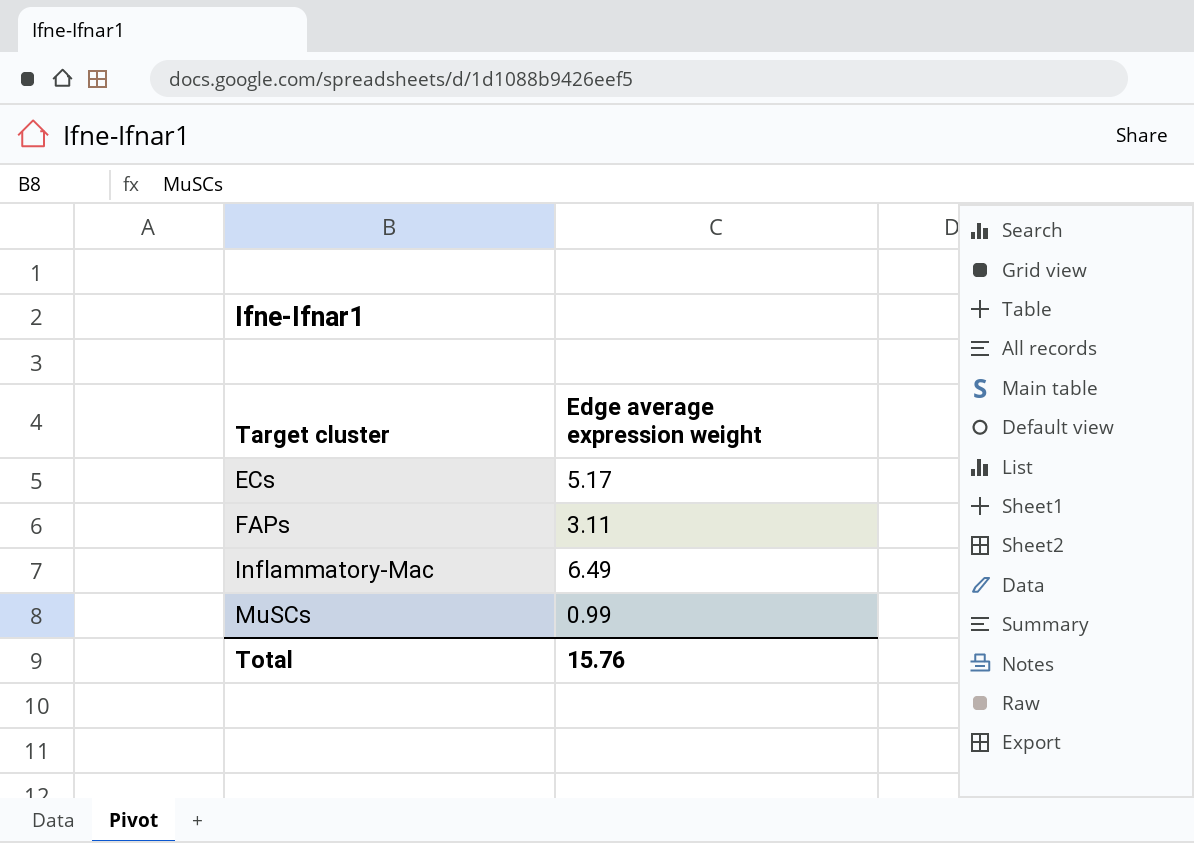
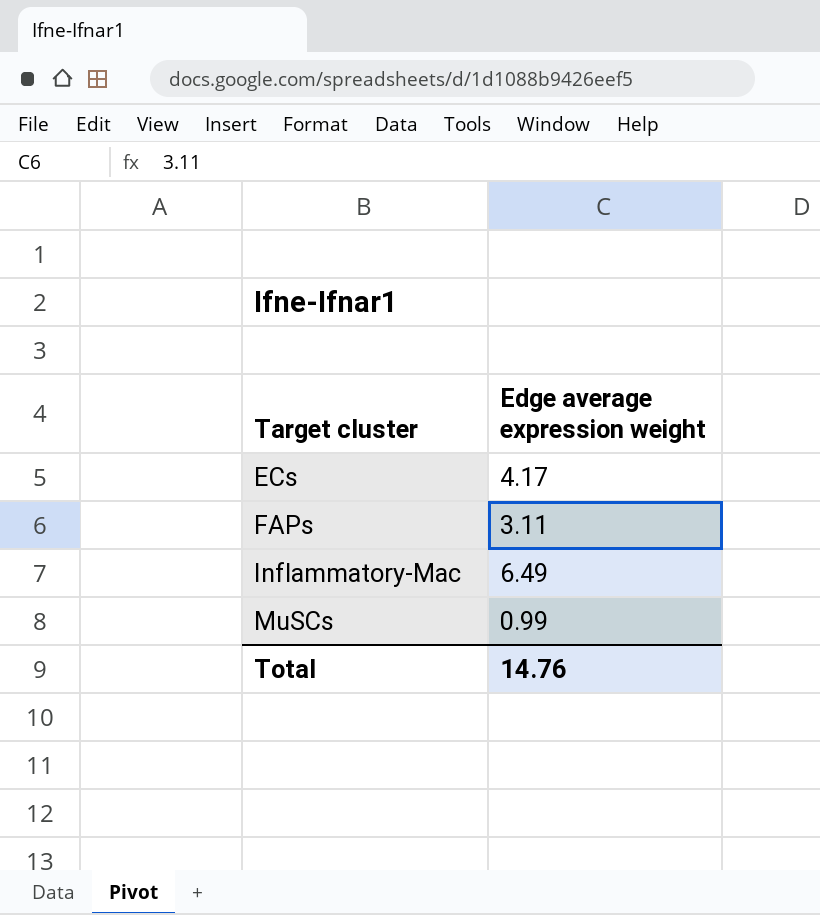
ECs | Edge average expression weight: 5.17 -> 4.17
Total | Edge average expression weight: 15.76 -> 14.76

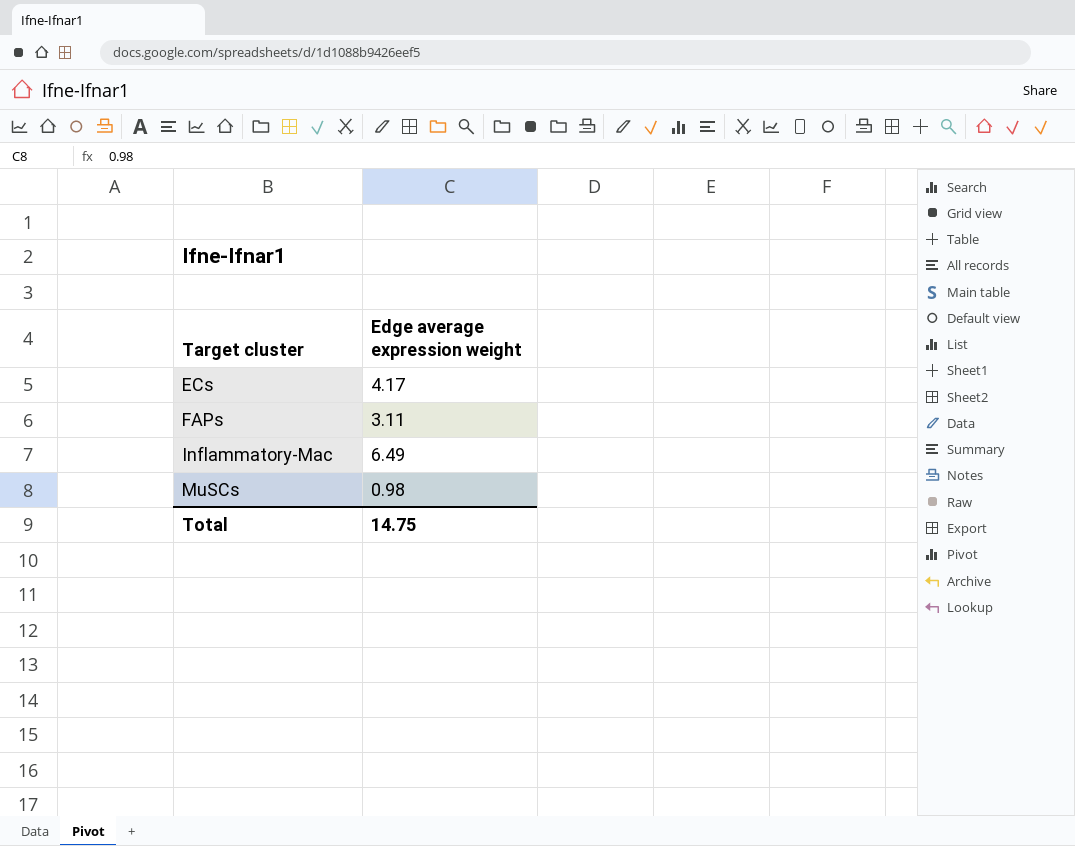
MuSCs | Edge average expression weight: 0.99 -> 0.98
Total | Edge average expression weight: 14.76 -> 14.75

